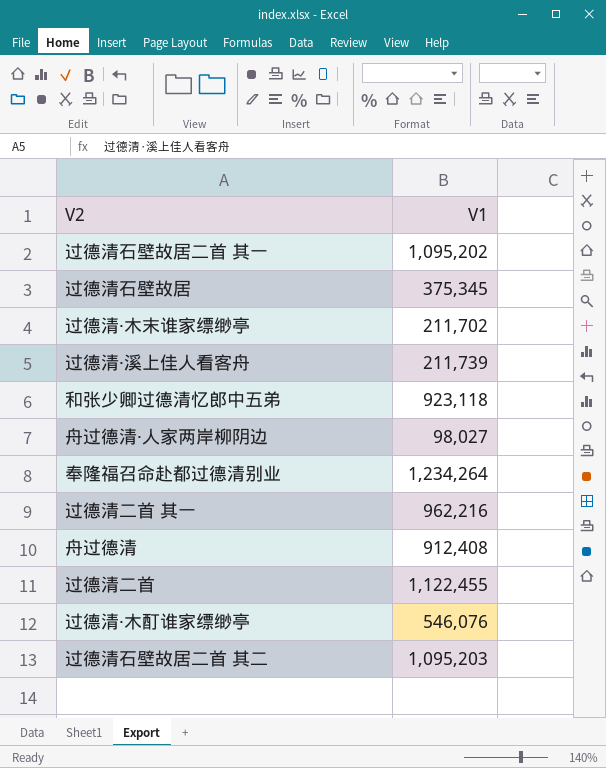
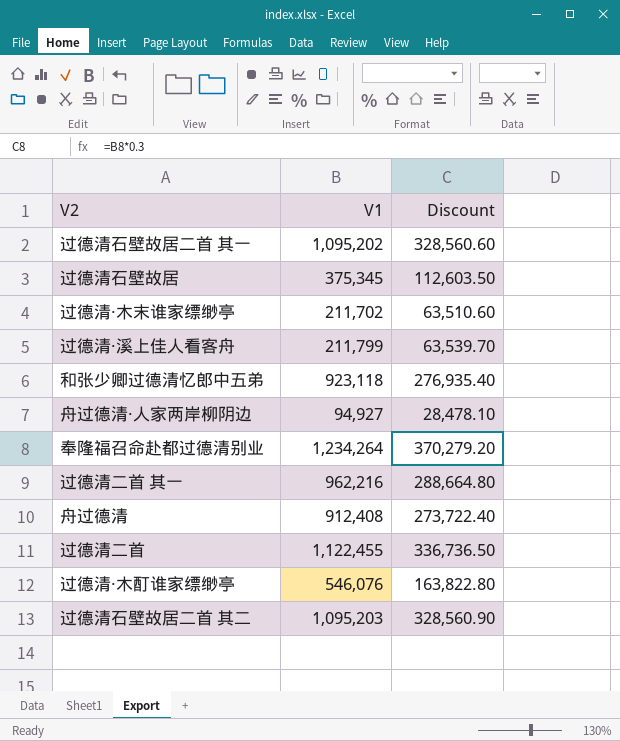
column Discount | formula: none -> [V1] * 0.3
过德清·溪上佳人看客舟 | V1: 211,739 -> 211,799
舟过德清·人家两岸柳阴边 | V1: 98,027 -> 94,927

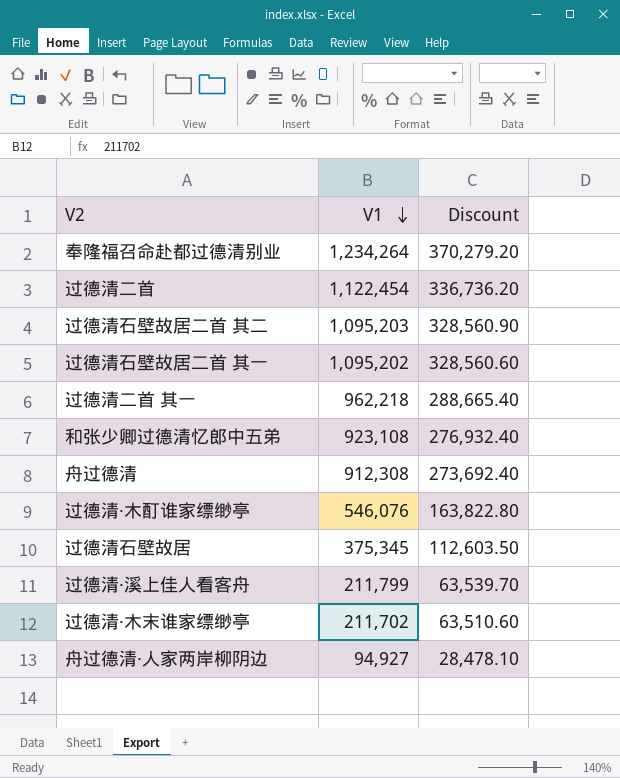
row order: none -> V1 descending
过德清二首 | V1: 1,122,455 -> 1,122,454
过德清二首 | Discount: 336,736.50 -> 336,736.20
过德清二首 其一 | V1: 962,216 -> 962,218
过德清二首 其一 | Discount: 288,664.80 -> 288,665.40
和张少卿过德清忆郎中五弟 | V1: 923,118 -> 923,108
和张少卿过德清忆郎中五弟 | Discount: 276,935.40 -> 276,932.40
舟过德清 | V1: 912,408 -> 912,308
舟过德清 | Discount: 273,722.40 -> 273,692.40

